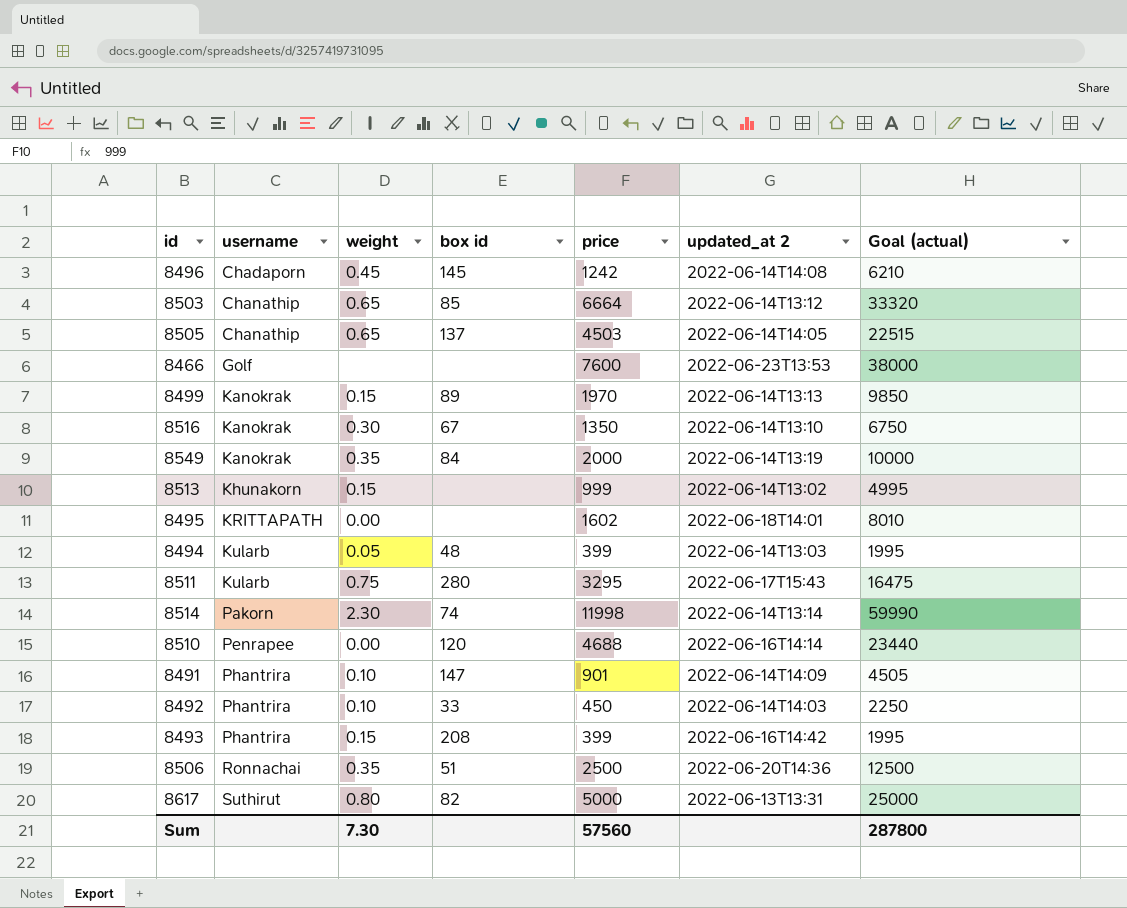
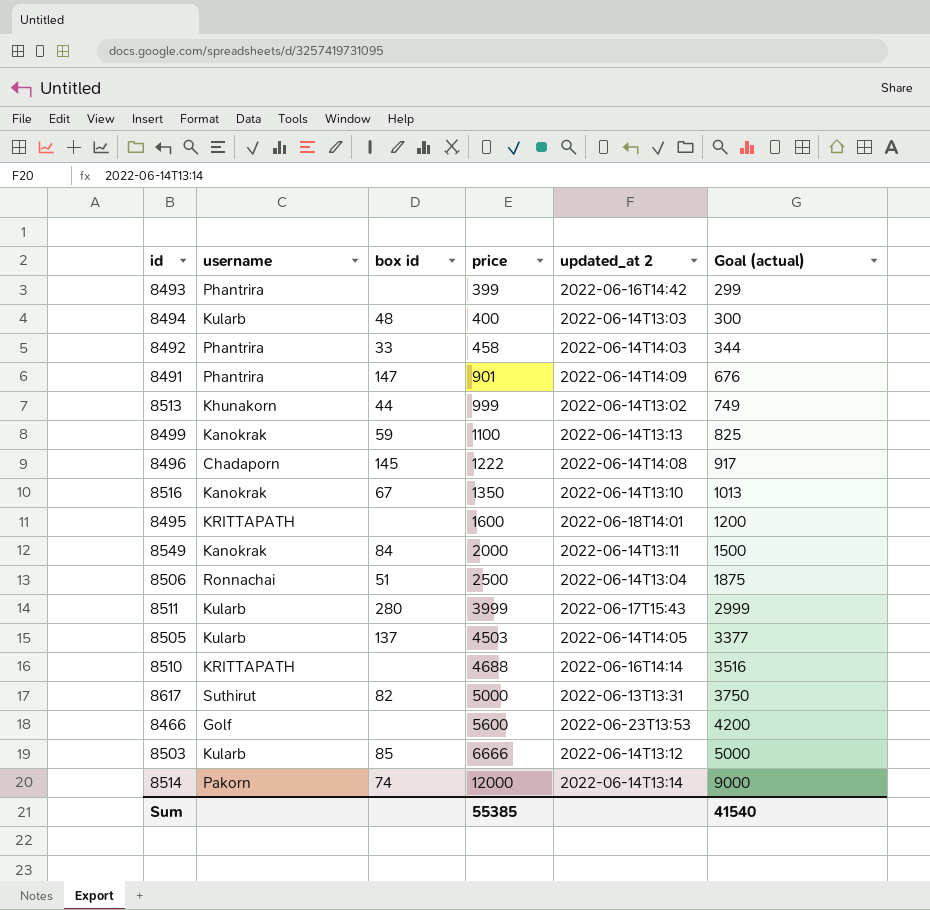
row order: username ascending -> price ascending
column weight | position: 3 -> none
column Goal (actual) | formula: [price] * 5 -> [price] * 0.75
8493 | box id: 208 -> none
8494 | price: 399 -> 400
8492 | price: 450 -> 458
8513 | box id: none -> 44
8499 | box id: 89 -> 59
8499 | price: 1970 -> 1100
8496 | price: 1242 -> 1222
8495 | price: 1602 -> 1600
8549 | updated_at 2: 2022-06-14T13:19 -> 2022-06-14T13:11
8506 | updated_at 2: 2022-06-20T14:36 -> 2022-06-14T13:04
8511 | price: 3295 -> 3999
8505 | username: Chanathip -> Kularb
8510 | username: Penrapee -> KRITTAPATH
8510 | box id: 120 -> none
8466 | price: 7600 -> 5600
8503 | username: Chanathip -> Kularb
8503 | price: 6664 -> 6666
8514 | price: 11998 -> 12000
Sum | price: 57560 -> 55385
Sum | Goal (actual): 287800 -> 41540

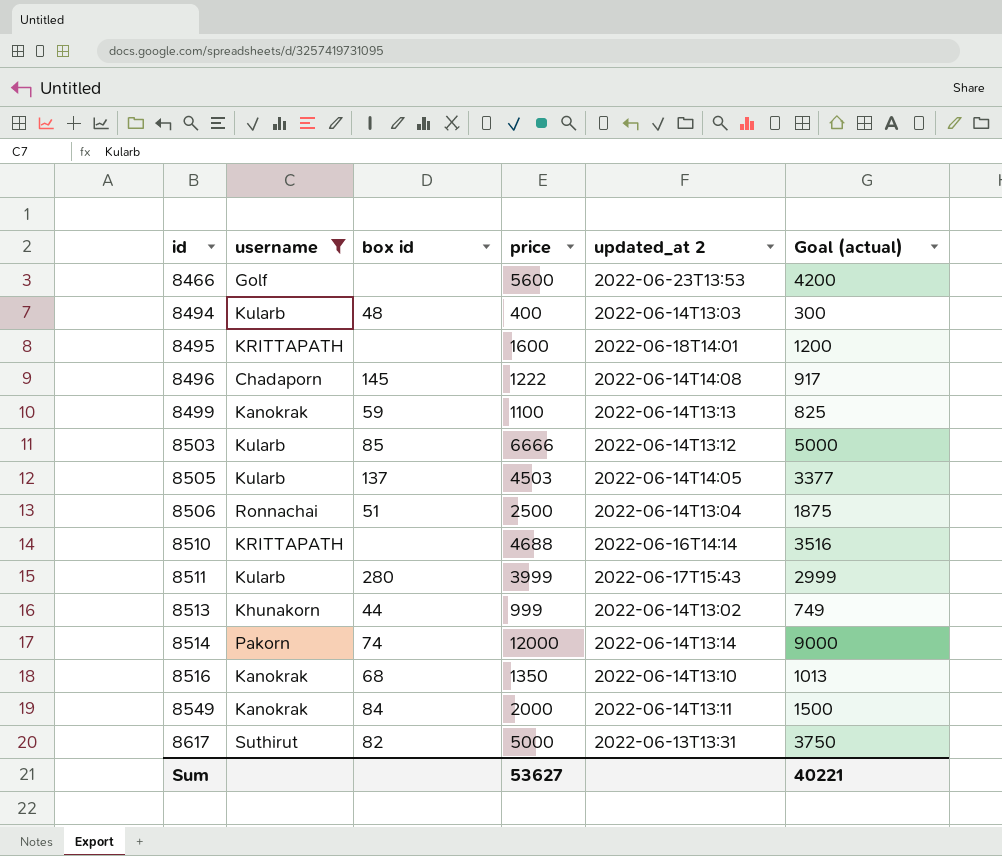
filter: none -> username != Phantrira
row order: price ascending -> id ascending
8516 | box id: 67 -> 68
Sum | price: 55385 -> 53627
Sum | Goal (actual): 41540 -> 40221

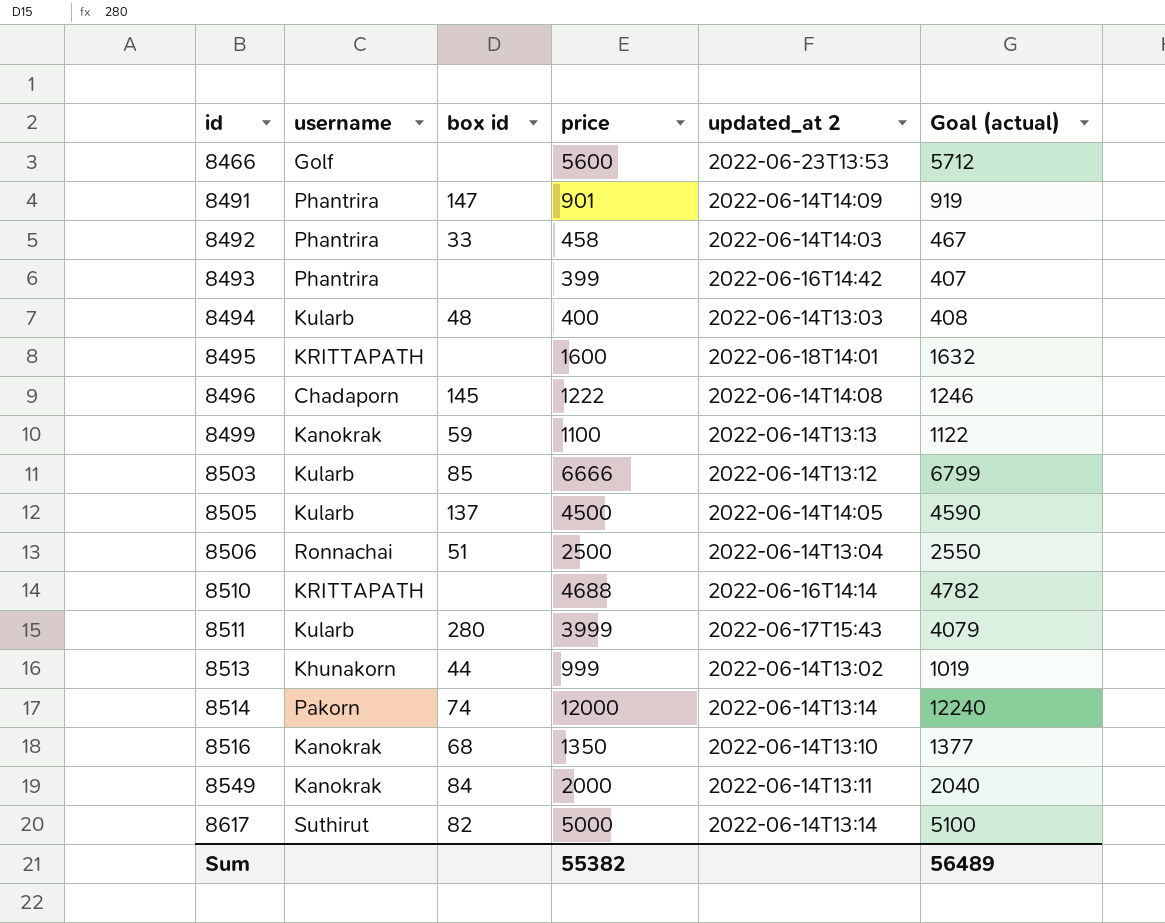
filter: username != Phantrira -> none
column Goal (actual) | formula: [price] * 0.75 -> [price] * 1.02
8505 | price: 4503 -> 4500
8617 | updated_at 2: 2022-06-13T13:31 -> 2022-06-14T13:14
Sum | price: 53627 -> 55382
Sum | Goal (actual): 40221 -> 56489

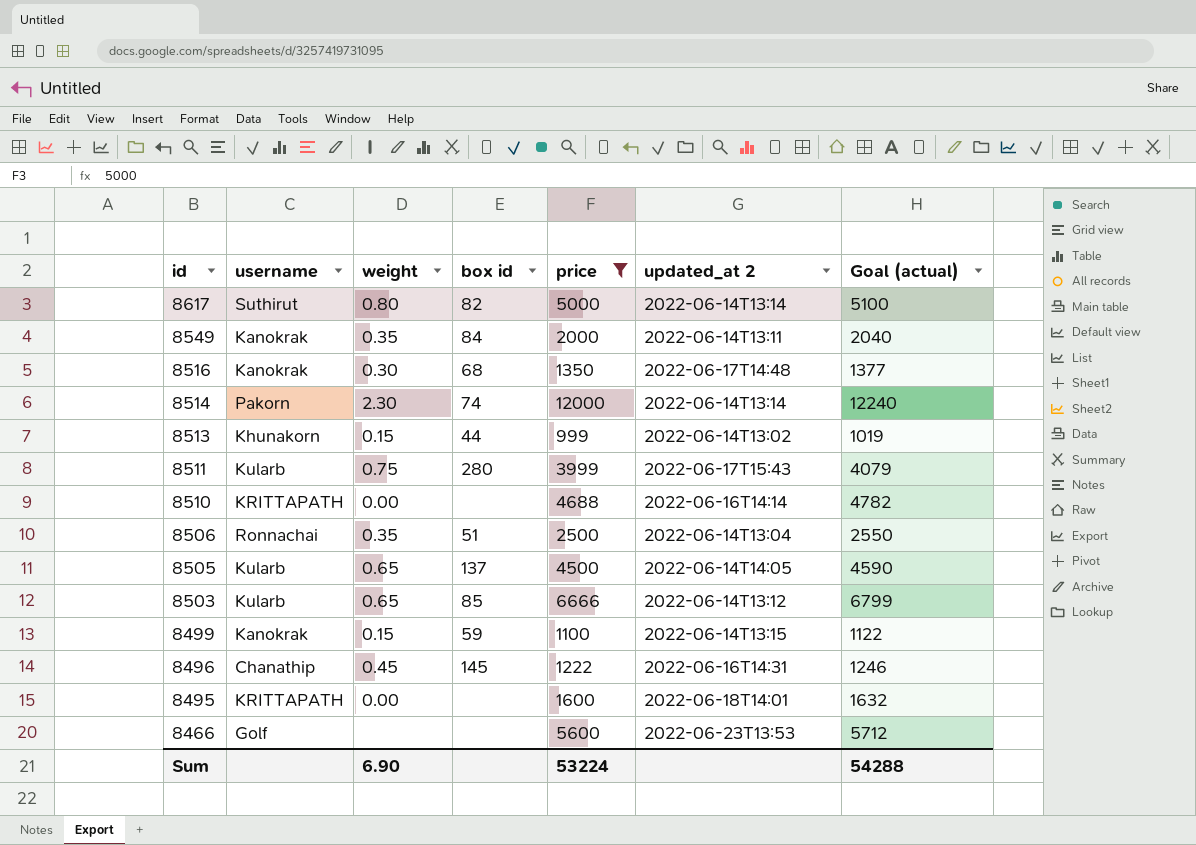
filter: none -> price >= 999
row order: id ascending -> id descending
column weight | position: none -> 3
8516 | updated_at 2: 2022-06-14T13:10 -> 2022-06-17T14:48
8499 | updated_at 2: 2022-06-14T13:13 -> 2022-06-14T13:15
8496 | username: Chadaporn -> Chanathip
8496 | updated_at 2: 2022-06-14T14:08 -> 2022-06-16T14:31
Sum | price: 55382 -> 53224
Sum | Goal (actual): 56489 -> 54288

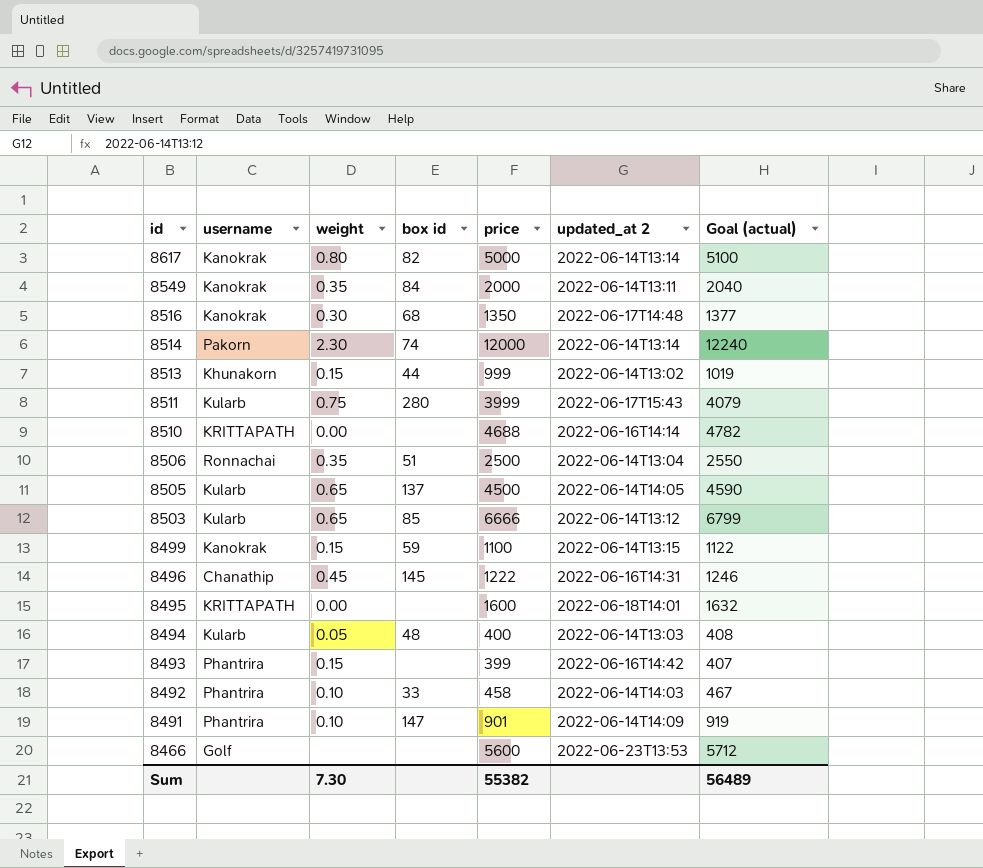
filter: price >= 999 -> none
8617 | username: Suthirut -> Kanokrak
Sum | weight: 6.90 -> 7.30
Sum | price: 53224 -> 55382
Sum | Goal (actual): 54288 -> 56489

